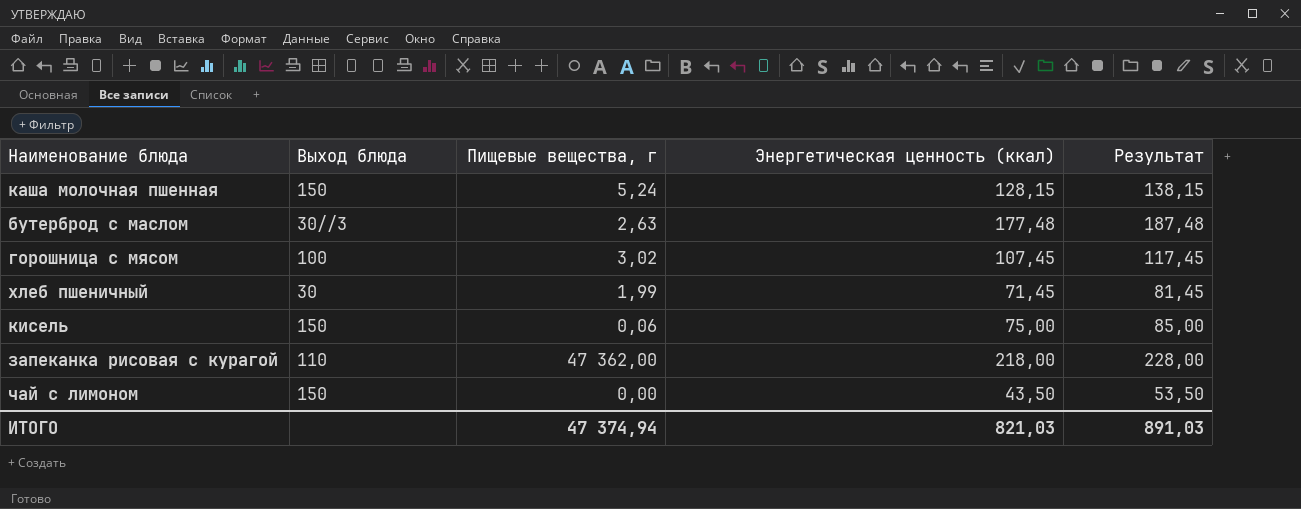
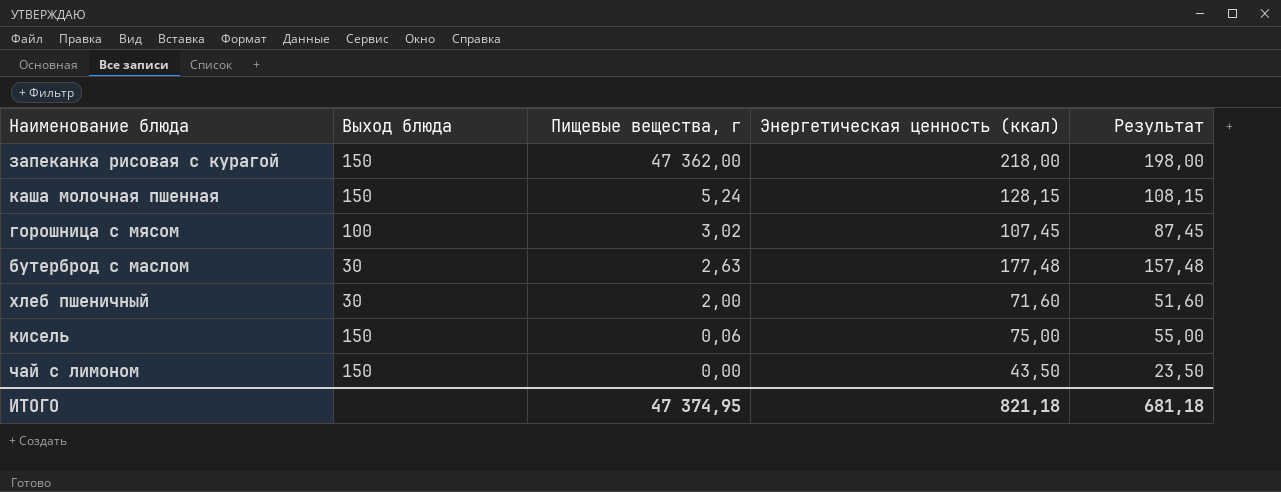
row order: none -> Пищевые вещества, г descending
column Результат | formula: [Энергетическая ценность (ккал)] + 10 -> [Энергетическая ценность (ккал)] - 20
запеканка рисовая с курагой | Выход блюда: 110 -> 150
бутерброд с маслом | Выход блюда: 30//3 -> 30
хлеб пшеничный | Пищевые вещества, г: 1,99 -> 2,00
хлеб пшеничный | Энергетическая ценность (ккал): 71,45 -> 71,60
ИТОГО | Пищевые вещества, г: 47 374,94 -> 47 374,95
ИТОГО | Энергетическая ценность (ккал): 821,03 -> 821,18
ИТОГО | Результат: 891,03 -> 681,18

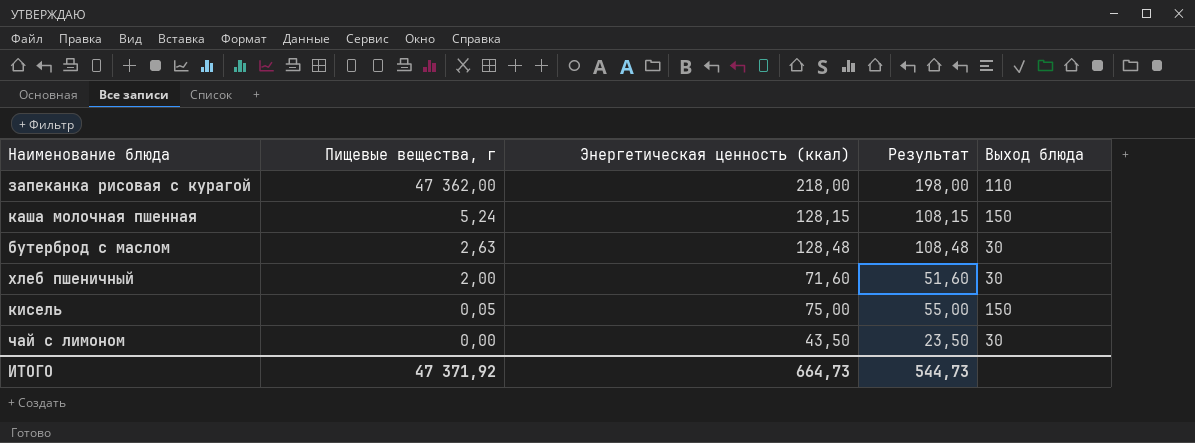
column Выход блюда | position: 2 -> 5
row горошница с мясом: 100 | 3,02 | 107,45 | 87,45 -> none
запеканка рисовая с курагой | Выход блюда: 150 -> 110
бутерброд с маслом | Энергетическая ценность (ккал): 177,48 -> 128,48
бутерброд с маслом | Результат: 157,48 -> 108,48
кисель | Пищевые вещества, г: 0,06 -> 0,05
чай с лимоном | Выход блюда: 150 -> 30
ИТОГО | Пищевые вещества, г: 47 374,95 -> 47 371,92
ИТОГО | Энергетическая ценность (ккал): 821,18 -> 664,73
ИТОГО | Результат: 681,18 -> 544,73

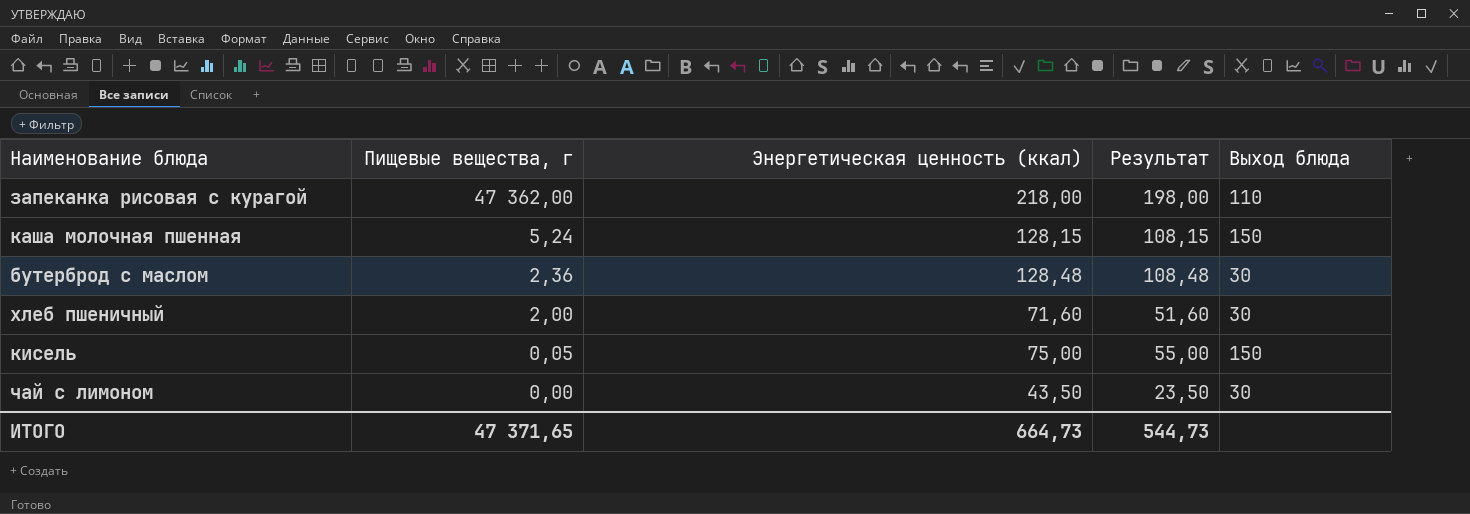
бутерброд с маслом | Пищевые вещества, г: 2,63 -> 2,36
ИТОГО | Пищевые вещества, г: 47 371,92 -> 47 371,65

